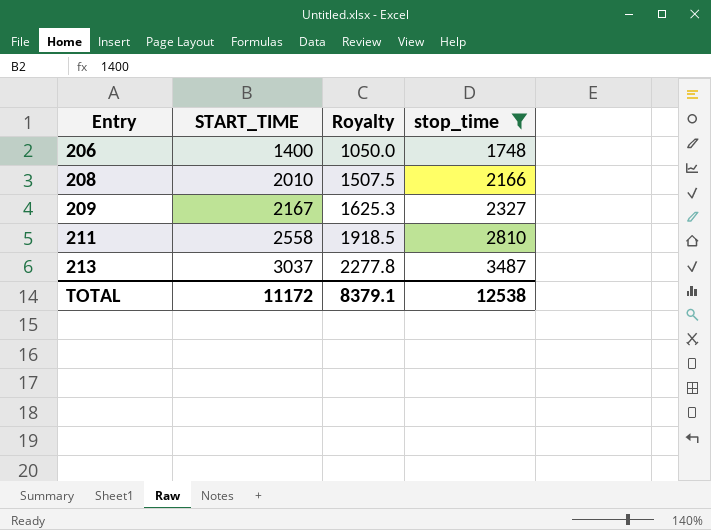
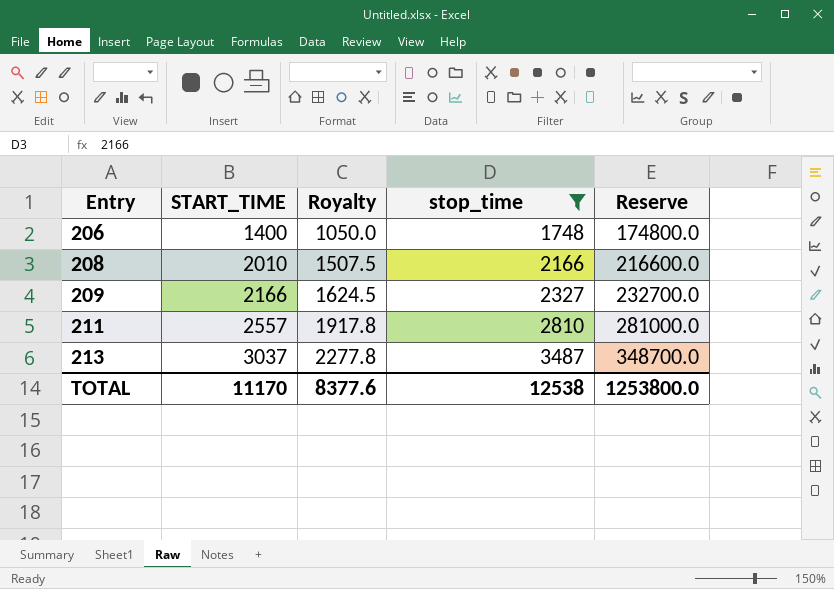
column Reserve | formula: none -> [stop_time] * 100
209 | START_TIME: 2167 -> 2166
209 | Royalty: 1625.3 -> 1624.5
211 | START_TIME: 2558 -> 2557
211 | Royalty: 1918.5 -> 1917.8
TOTAL | START_TIME: 11172 -> 11170
TOTAL | Royalty: 8379.1 -> 8377.6

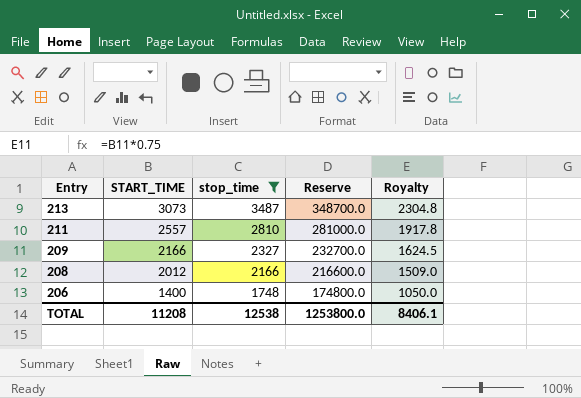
row order: Entry ascending -> Entry descending
column Royalty | position: 3 -> 5
213 | START_TIME: 3037 -> 3073
213 | Royalty: 2277.8 -> 2304.8
208 | START_TIME: 2010 -> 2012
208 | Royalty: 1507.5 -> 1509.0
TOTAL | START_TIME: 11170 -> 11208
TOTAL | Royalty: 8377.6 -> 8406.1

